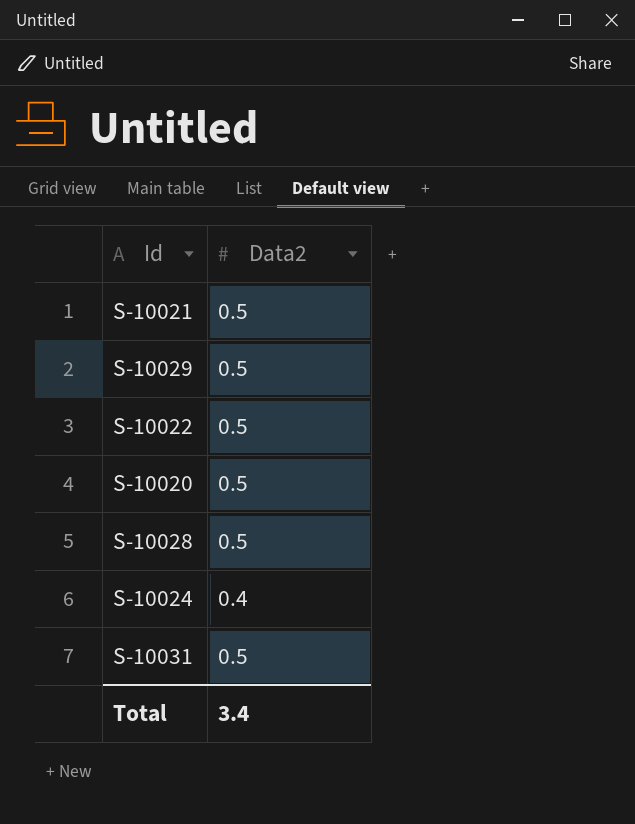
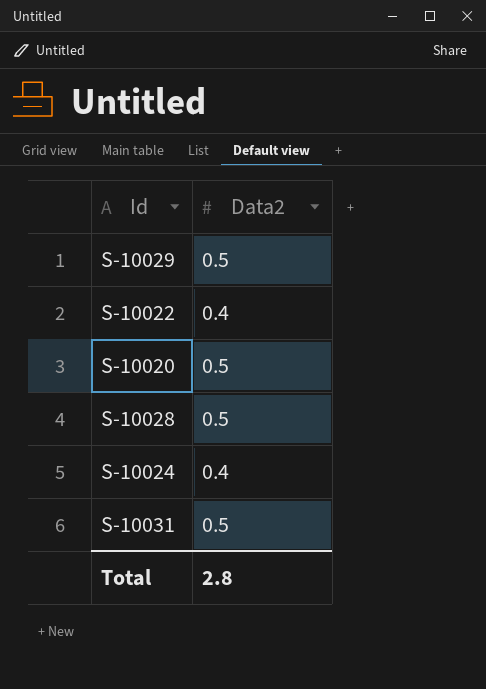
row S-10021: 0.5 -> none
S-10022 | Data2: 0.5 -> 0.4
Total | Data2: 3.4 -> 2.8

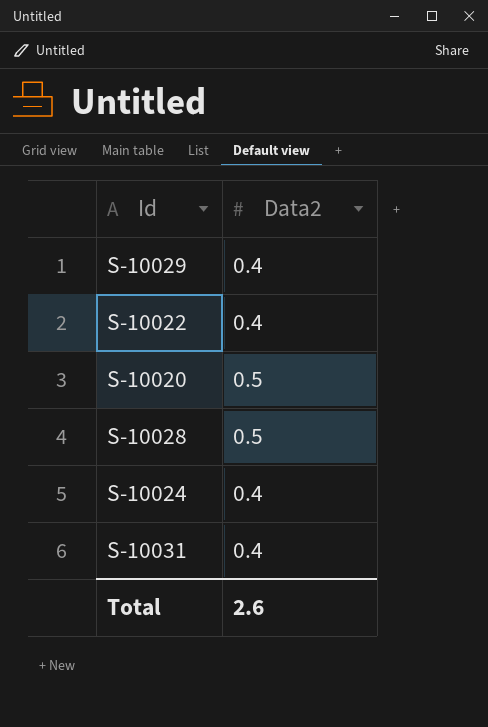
S-10029 | Data2: 0.5 -> 0.4
S-10031 | Data2: 0.5 -> 0.4
Total | Data2: 2.8 -> 2.6

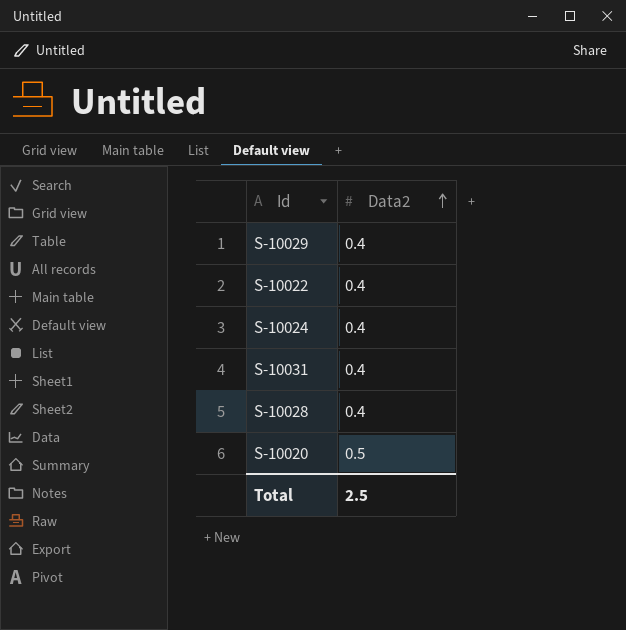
row order: none -> Data2 ascending
S-10028 | Data2: 0.5 -> 0.4
Total | Data2: 2.6 -> 2.5

